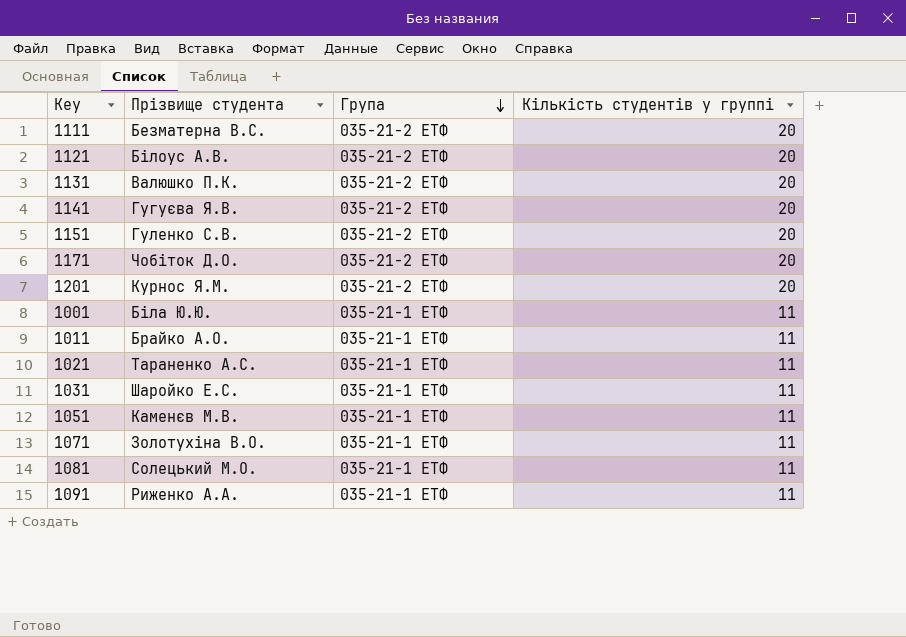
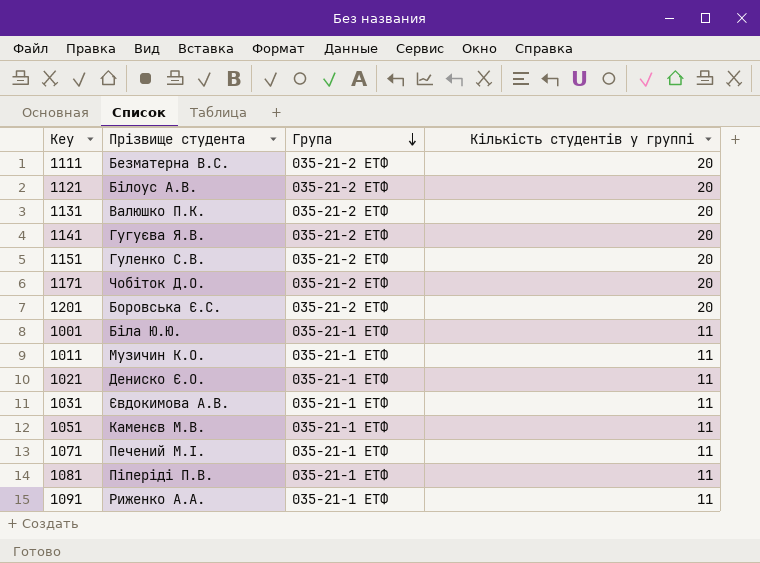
1201 | Прізвище студента: Курнос Я.М. -> Боровська Є.С.
1011 | Прізвище студента: Брайко А.О. -> Музичин К.О.
1021 | Прізвище студента: Тараненко А.С. -> Дениско Є.О.
1031 | Прізвище студента: Шаройко Е.С. -> Євдокимова А.В.
1071 | Прізвище студента: Золотухіна В.О. -> Печений М.І.
1081 | Прізвище студента: Солецький М.О. -> Піперіді П.В.

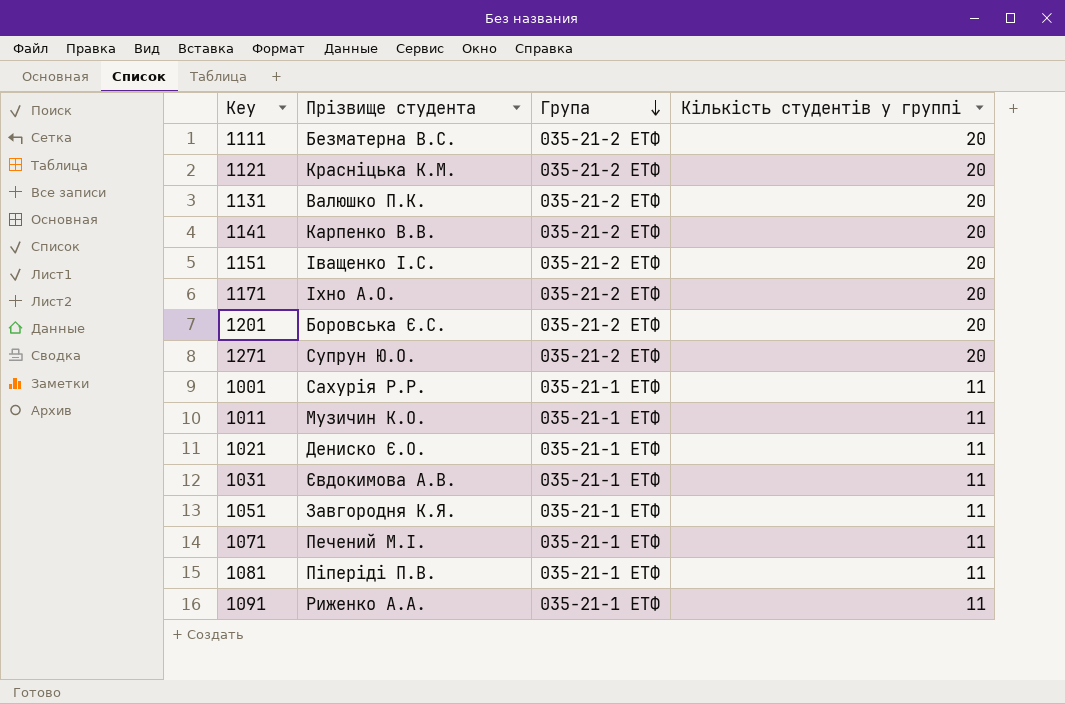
1121 | Прізвище студента: Білоус А.В. -> Красніцька К.М.
1141 | Прізвище студента: Гугуєва Я.В. -> Карпенко В.В.
1151 | Прізвище студента: Гуленко С.В. -> Іващенко І.С.
1171 | Прізвище студента: Чобіток Д.О. -> Іхно А.О.
row 1271: none -> Супрун Ю.О. | 035-21-2 ЕТФ | 20
1001 | Прізвище студента: Біла Ю.Ю. -> Сахурія Р.Р.
1051 | Прізвище студента: Каменєв М.В. -> Завгородня К.Я.

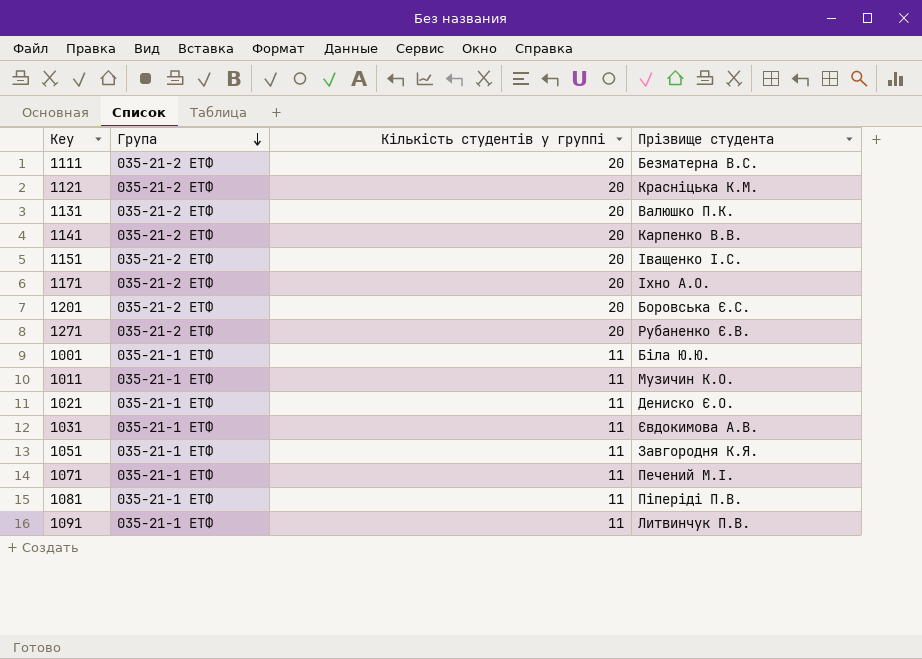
column Прізвище студента | position: 2 -> 4
1271 | Прізвище студента: Супрун Ю.О. -> Рубаненко Є.В.
1001 | Прізвище студента: Сахурія Р.Р. -> Біла Ю.Ю.
1091 | Прізвище студента: Риженко А.А. -> Литвинчук П.В.

